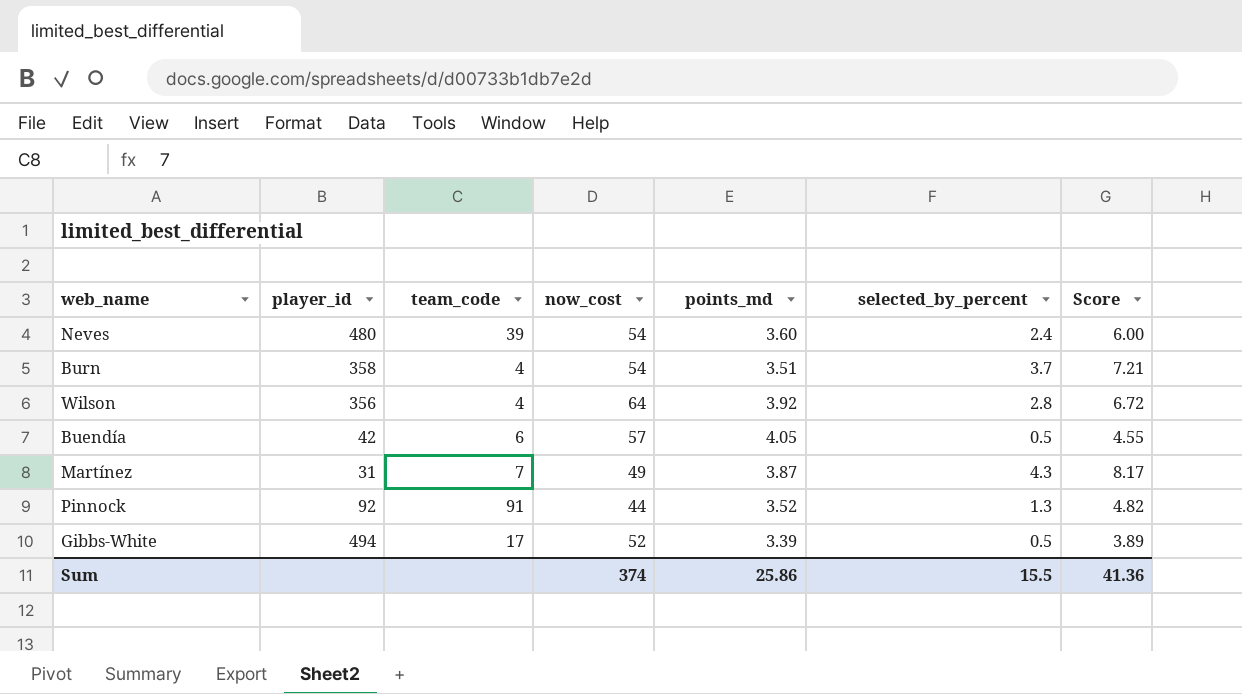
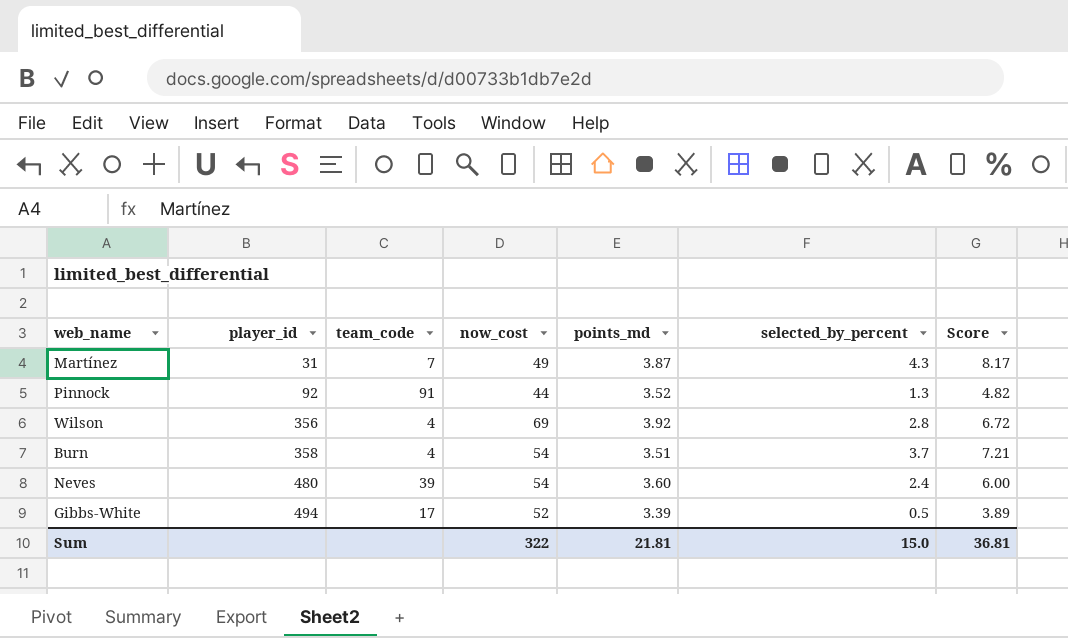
row order: none -> player_id ascending
row Buendía: 42 | 6 | 57 | 4.05 | 0.5 | 4.55 -> none
Wilson | now_cost: 64 -> 69
Sum | now_cost: 374 -> 322
Sum | points_md: 25.86 -> 21.81
Sum | selected_by_percent: 15.5 -> 15.0
Sum | Score: 41.36 -> 36.81

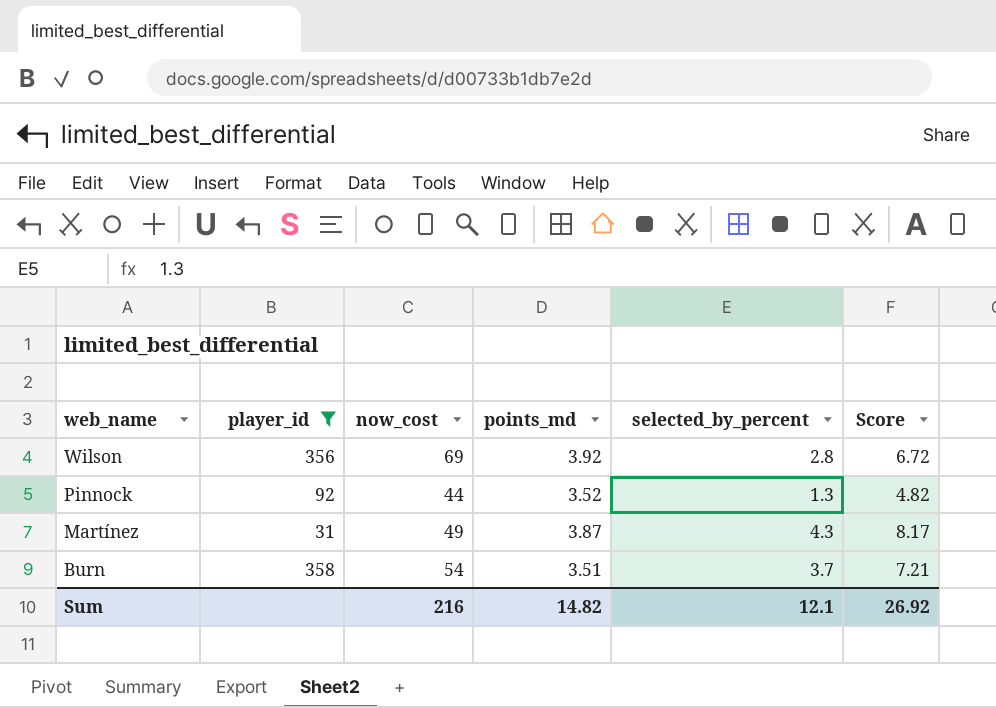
filter: none -> player_id <= 358
row order: player_id ascending -> web_name descending
column team_code | position: 3 -> none
Sum | now_cost: 322 -> 216
Sum | points_md: 21.81 -> 14.82
Sum | selected_by_percent: 15.0 -> 12.1
Sum | Score: 36.81 -> 26.92

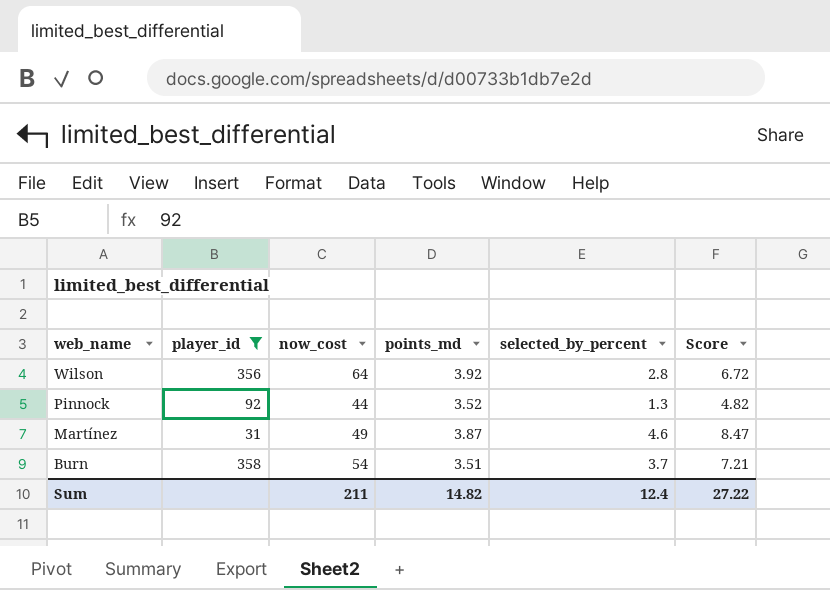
Wilson | now_cost: 69 -> 64
Martínez | selected_by_percent: 4.3 -> 4.6
Martínez | Score: 8.17 -> 8.47
Sum | now_cost: 216 -> 211
Sum | selected_by_percent: 12.1 -> 12.4
Sum | Score: 26.92 -> 27.22

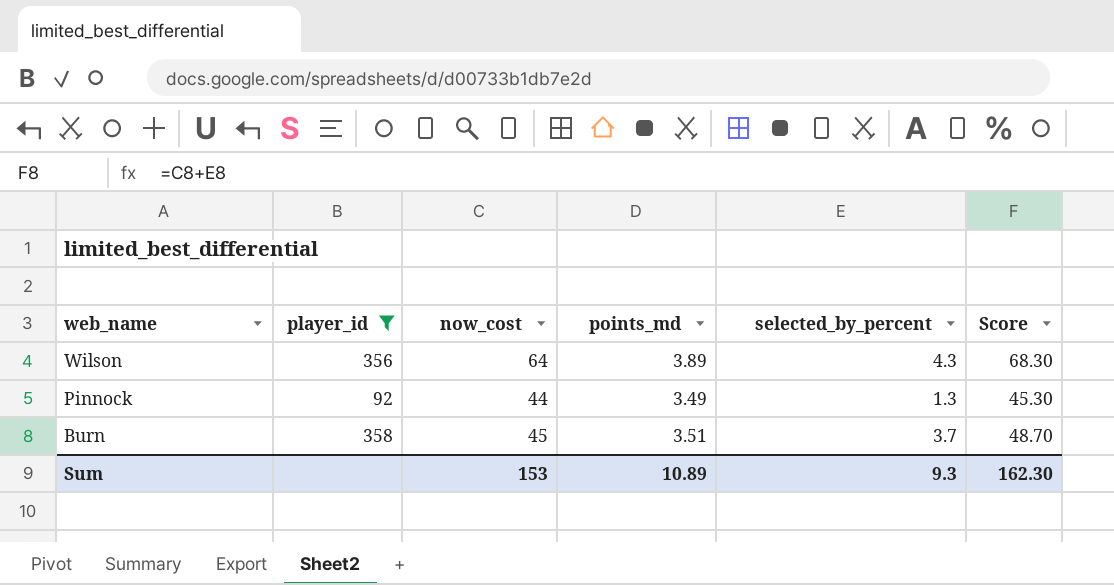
column Score | formula: [points_md] + [selected_by_percent] -> [now_cost] + [selected_by_percent]
row Martínez: 31 | 49 | 3.87 | 4.6 | 8.47 -> none
Wilson | points_md: 3.92 -> 3.89
Wilson | selected_by_percent: 2.8 -> 4.3
Pinnock | points_md: 3.52 -> 3.49
Burn | now_cost: 54 -> 45
Sum | now_cost: 211 -> 153
Sum | points_md: 14.82 -> 10.89
Sum | selected_by_percent: 12.4 -> 9.3
Sum | Score: 27.22 -> 162.30

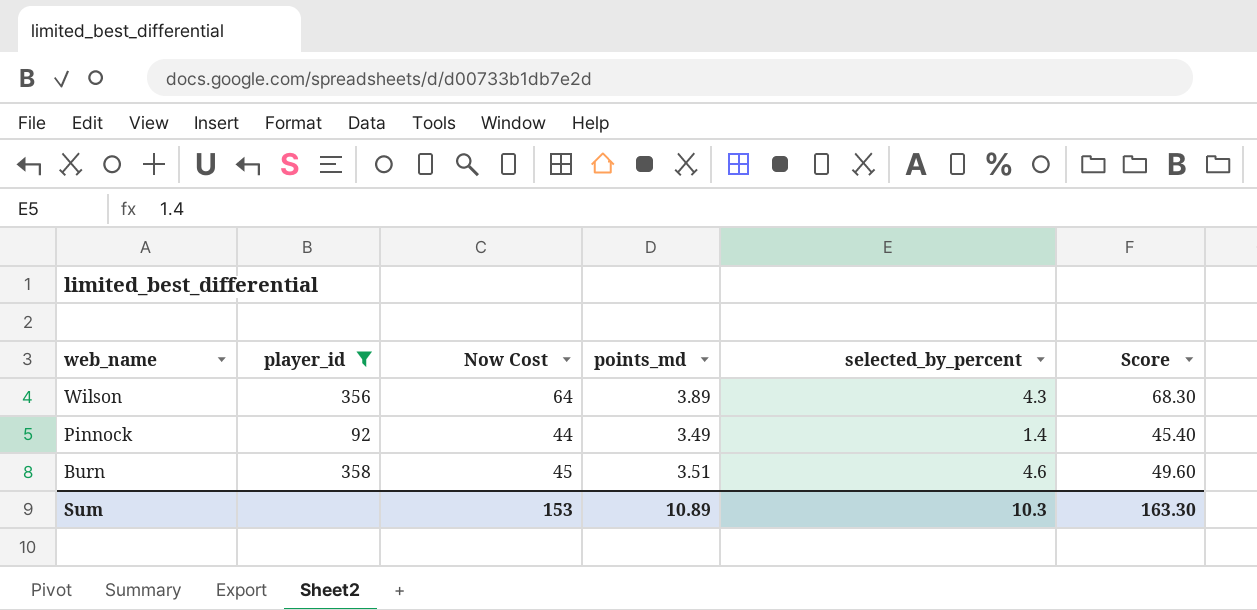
column name: now_cost -> Now Cost
Pinnock | selected_by_percent: 1.3 -> 1.4
Pinnock | Score: 45.30 -> 45.40
Burn | selected_by_percent: 3.7 -> 4.6
Burn | Score: 48.70 -> 49.60
Sum | selected_by_percent: 9.3 -> 10.3
Sum | Score: 162.30 -> 163.30

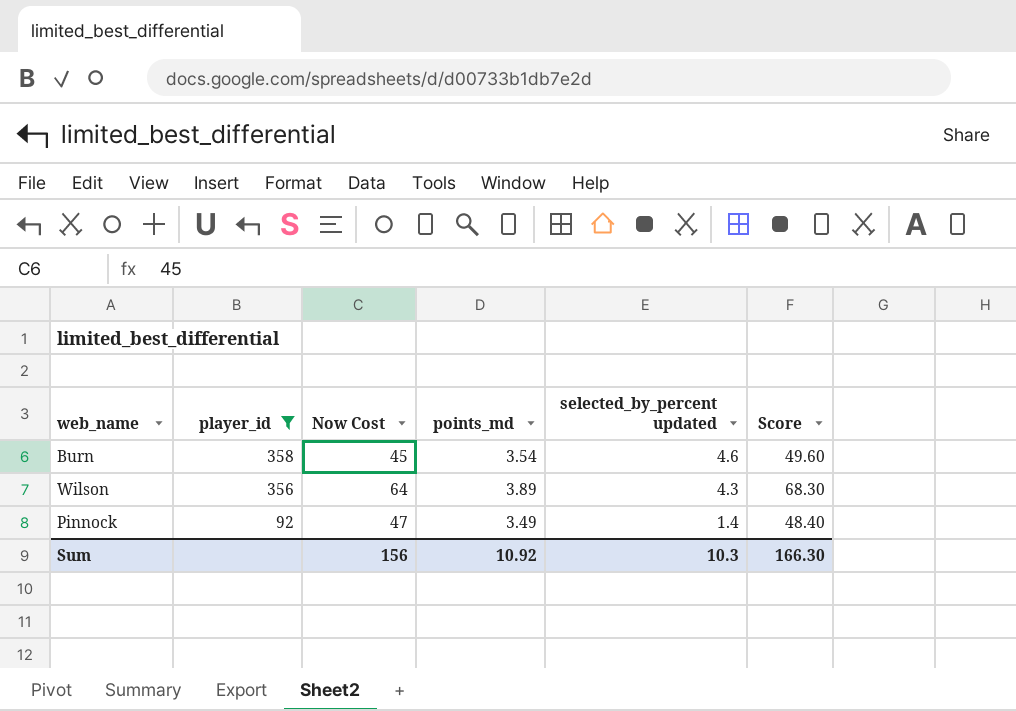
row order: web_name descending -> player_id descending
column name: selected_by_percent -> selected_by_percent updated
Burn | points_md: 3.51 -> 3.54
Pinnock | Now Cost: 44 -> 47
Pinnock | Score: 45.40 -> 48.40
Sum | Now Cost: 153 -> 156
Sum | points_md: 10.89 -> 10.92
Sum | Score: 163.30 -> 166.30

